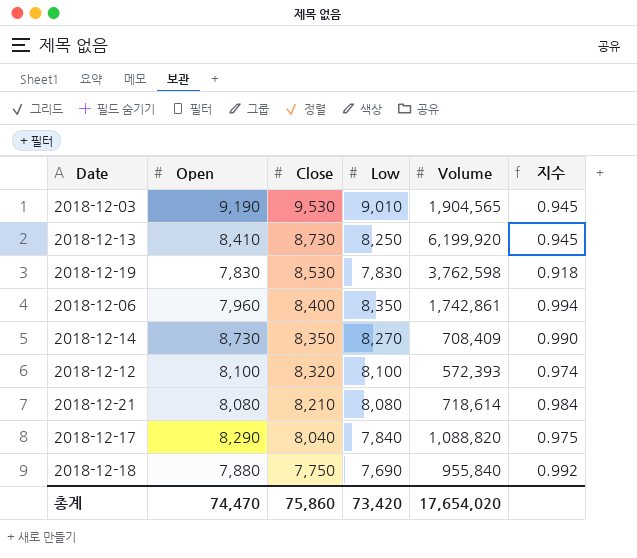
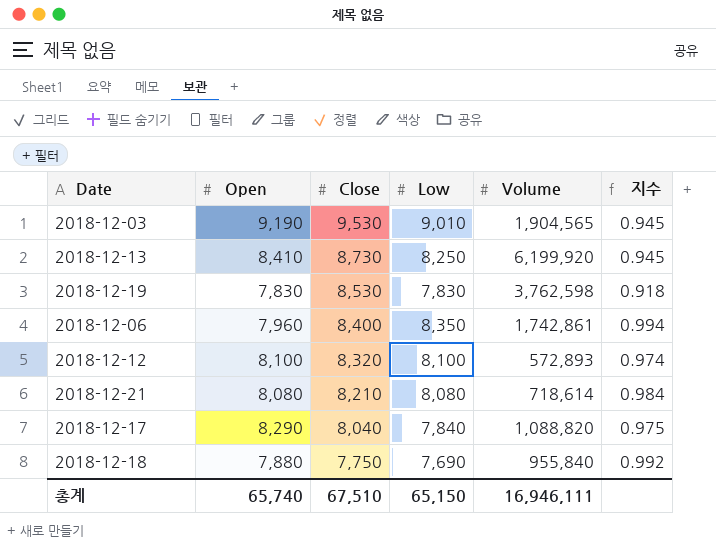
row 2018-12-14: 8,730 | 8,350 | 8,270 | 708,409 | 0.990 -> none
2018-12-12 | Volume: 572,393 -> 572,893
총계 | Open: 74,470 -> 65,740
총계 | Close: 75,860 -> 67,510
총계 | Low: 73,420 -> 65,150
총계 | Volume: 17,654,020 -> 16,946,111

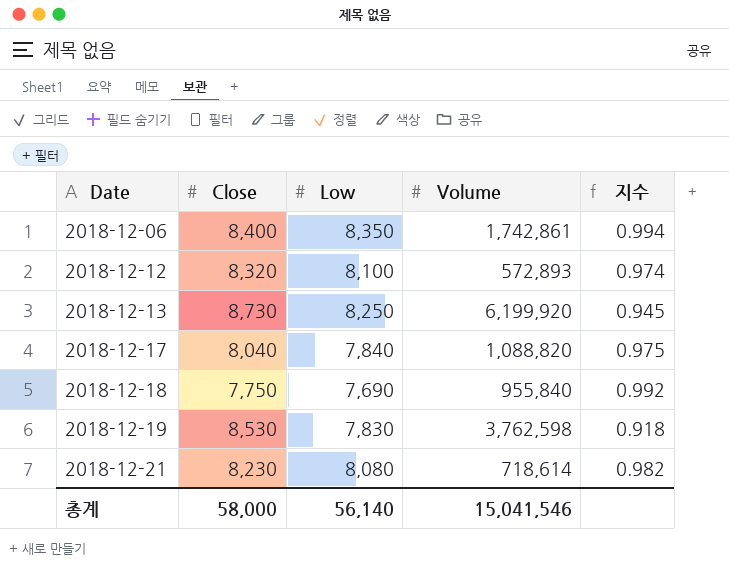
row order: Close descending -> Date ascending
column Open | position: 2 -> none
row 2018-12-03: 9,190 | 9,530 | 9,010 | 1,904,565 | 0.945 -> none
2018-12-21 | Close: 8,210 -> 8,230
2018-12-21 | 지수: 0.984 -> 0.982
총계 | Close: 67,510 -> 58,000
총계 | Low: 65,150 -> 56,140
총계 | Volume: 16,946,111 -> 15,041,546

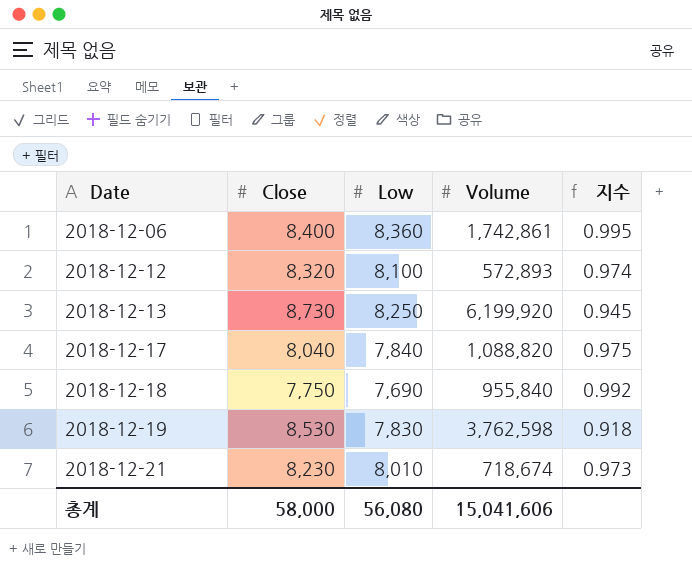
2018-12-06 | Low: 8,350 -> 8,360
2018-12-06 | 지수: 0.994 -> 0.995
2018-12-21 | Low: 8,080 -> 8,010
2018-12-21 | Volume: 718,614 -> 718,674
2018-12-21 | 지수: 0.982 -> 0.973
총계 | Low: 56,140 -> 56,080
총계 | Volume: 15,041,546 -> 15,041,606

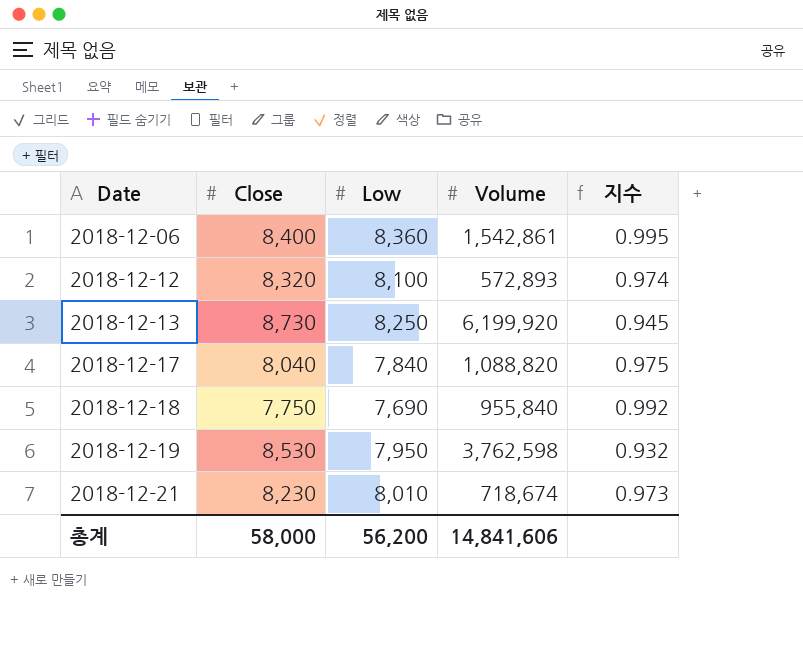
2018-12-06 | Volume: 1,742,861 -> 1,542,861
2018-12-19 | Low: 7,830 -> 7,950
2018-12-19 | 지수: 0.918 -> 0.932
총계 | Low: 56,080 -> 56,200
총계 | Volume: 15,041,606 -> 14,841,606

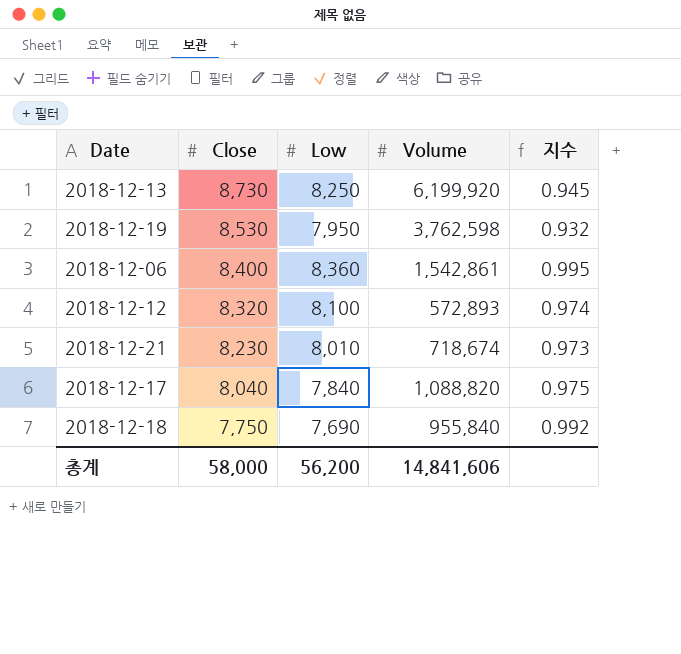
row order: Date ascending -> Close descending

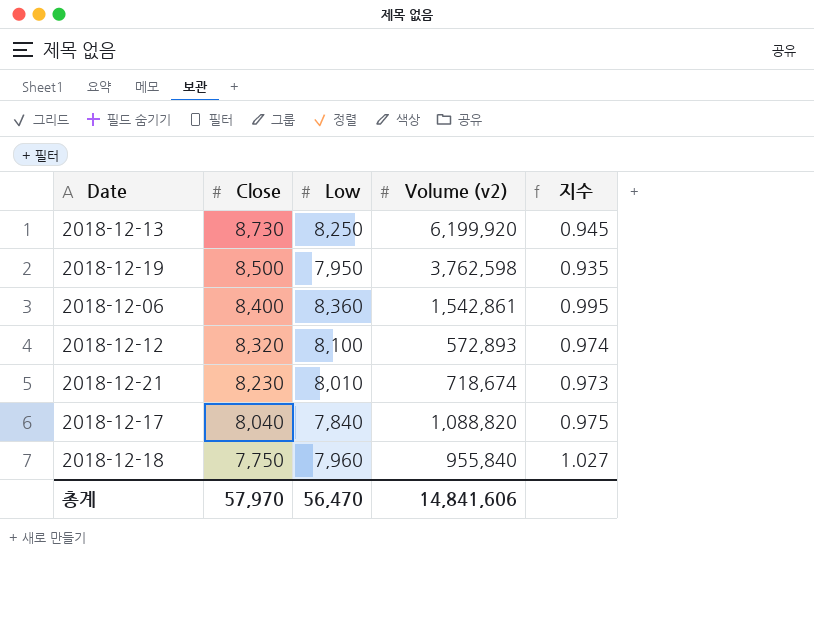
column name: Volume -> Volume (v2)
2018-12-19 | Close: 8,530 -> 8,500
2018-12-19 | 지수: 0.932 -> 0.935
2018-12-18 | Low: 7,690 -> 7,960
2018-12-18 | 지수: 0.992 -> 1.027
총계 | Close: 58,000 -> 57,970
총계 | Low: 56,200 -> 56,470

